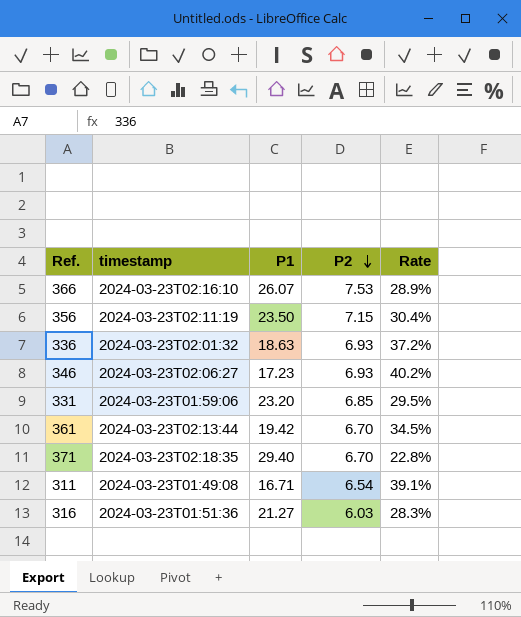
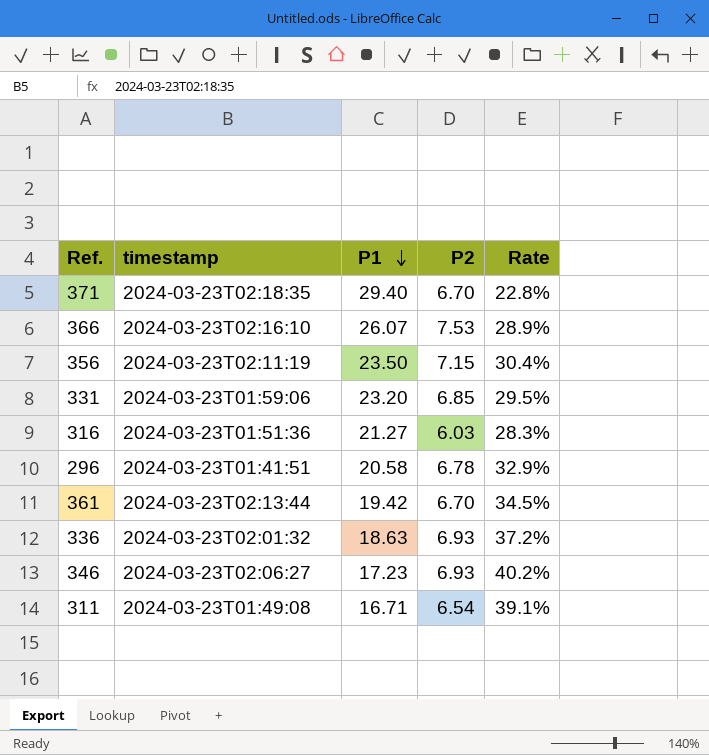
row order: P2 descending -> P1 descending
row 296: none -> 2024-03-23T01:41:51 | 20.58 | 6.78 | 32.9%

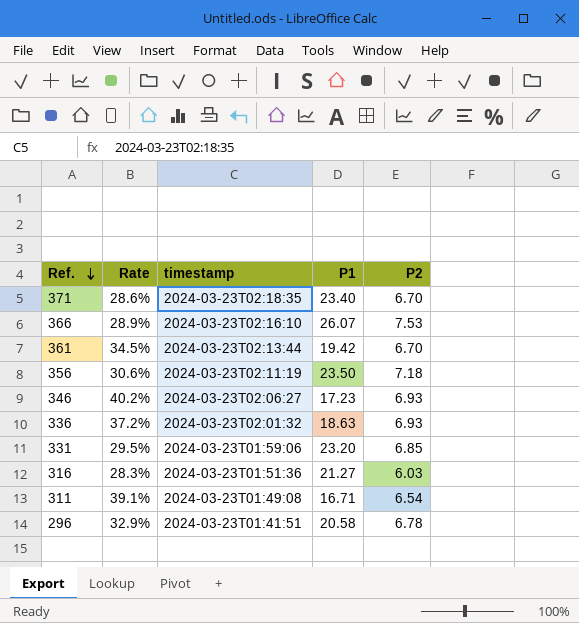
row order: P1 descending -> Ref. descending
column Rate | position: 5 -> 2
371 | Rate: 22.8% -> 28.6%
371 | P1: 29.40 -> 23.40
356 | Rate: 30.4% -> 30.6%
356 | P2: 7.15 -> 7.18

